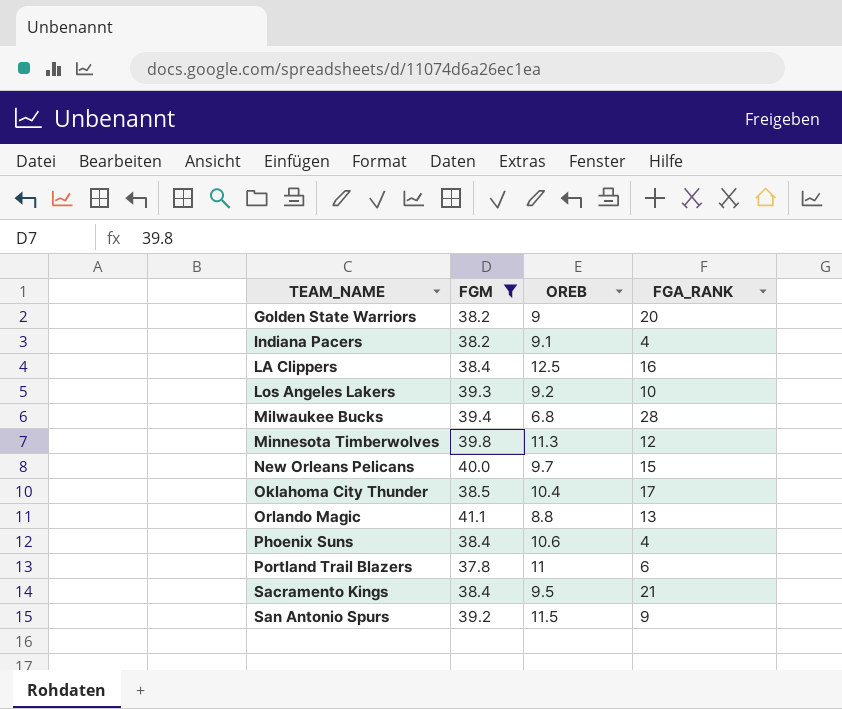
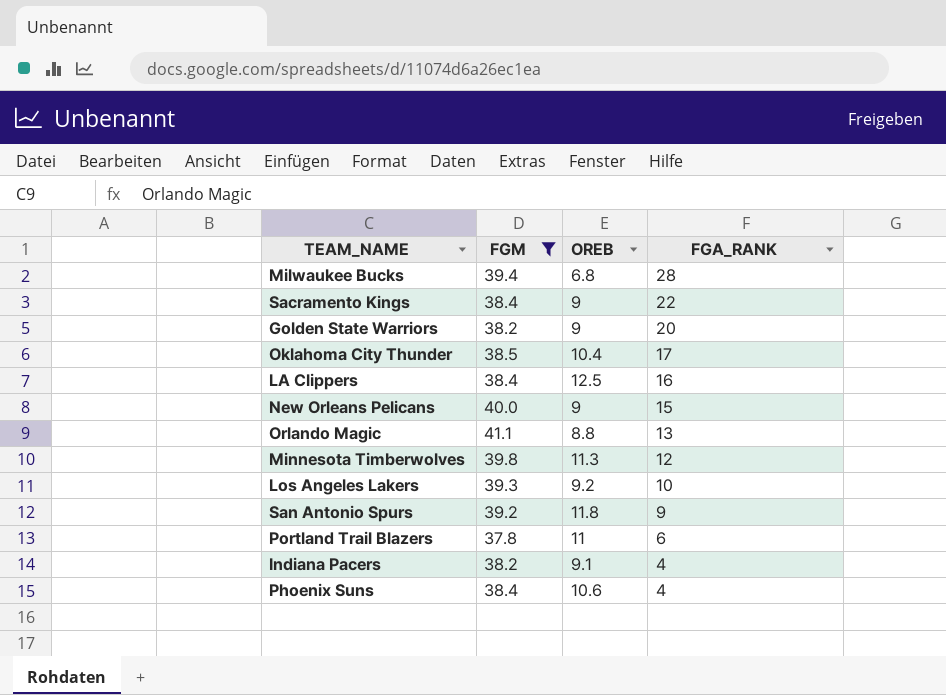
row order: TEAM_NAME ascending -> FGA_RANK descending
Sacramento Kings | OREB: 9.5 -> 9
Sacramento Kings | FGA_RANK: 21 -> 22
New Orleans Pelicans | OREB: 9.7 -> 9
San Antonio Spurs | OREB: 11.5 -> 11.8

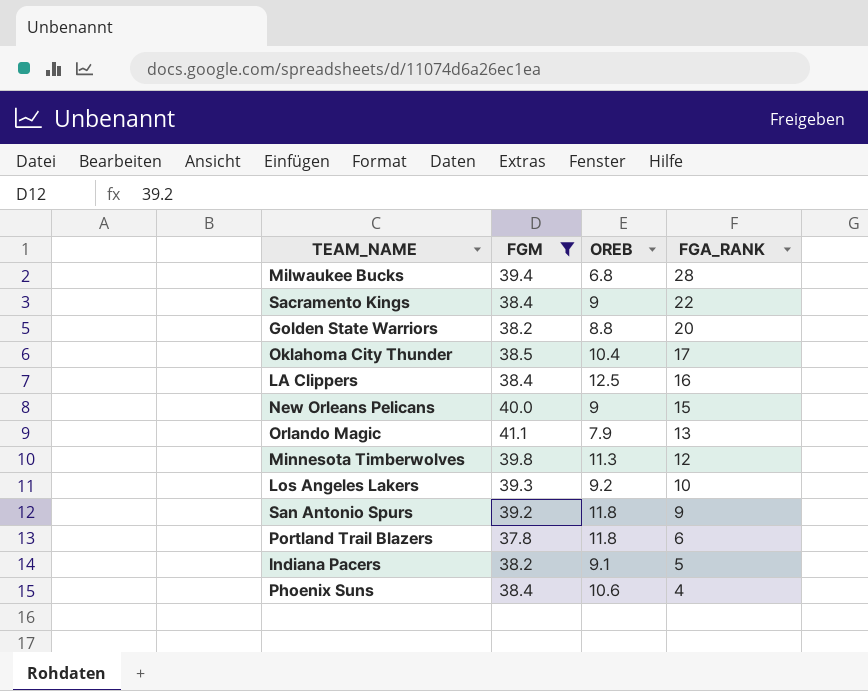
Golden State Warriors | OREB: 9 -> 8.8
Orlando Magic | OREB: 8.8 -> 7.9
Portland Trail Blazers | OREB: 11 -> 11.8
Indiana Pacers | FGA_RANK: 4 -> 5

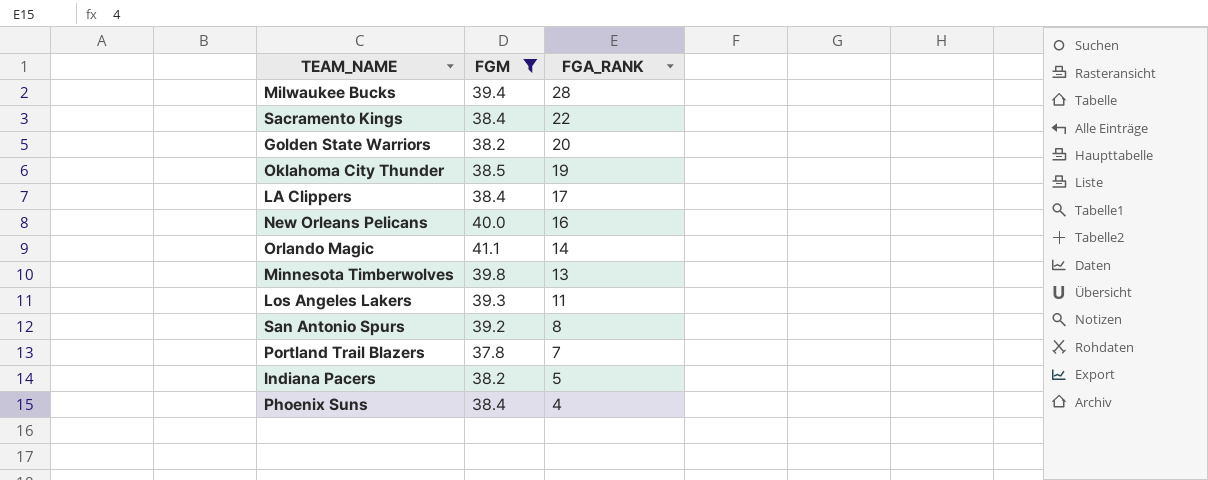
column OREB | position: 3 -> none
Oklahoma City Thunder | FGA_RANK: 17 -> 19
LA Clippers | FGA_RANK: 16 -> 17
New Orleans Pelicans | FGA_RANK: 15 -> 16
Orlando Magic | FGA_RANK: 13 -> 14
Minnesota Timberwolves | FGA_RANK: 12 -> 13
Los Angeles Lakers | FGA_RANK: 10 -> 11
San Antonio Spurs | FGA_RANK: 9 -> 8
Portland Trail Blazers | FGA_RANK: 6 -> 7

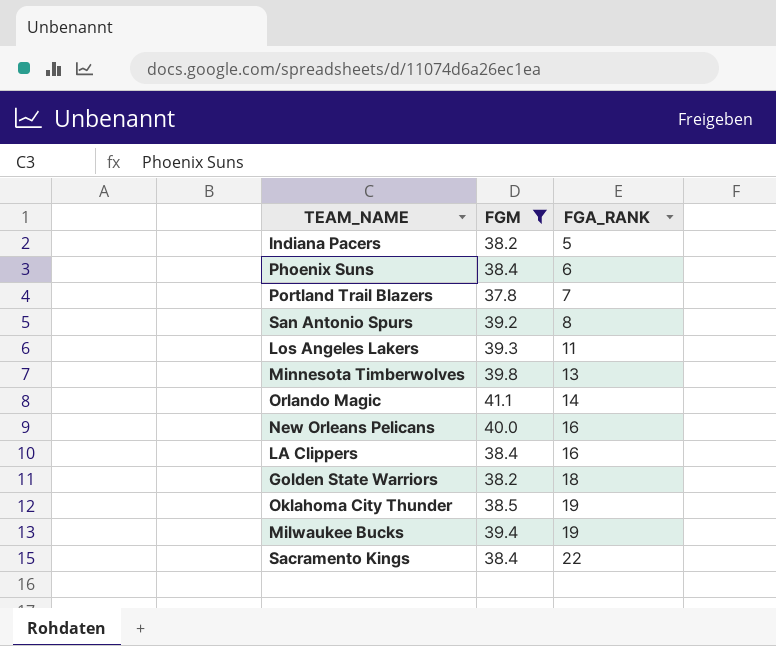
row order: FGA_RANK descending -> FGA_RANK ascending
Phoenix Suns | FGA_RANK: 4 -> 6
LA Clippers | FGA_RANK: 17 -> 16
Golden State Warriors | FGA_RANK: 20 -> 18
Milwaukee Bucks | FGA_RANK: 28 -> 19

